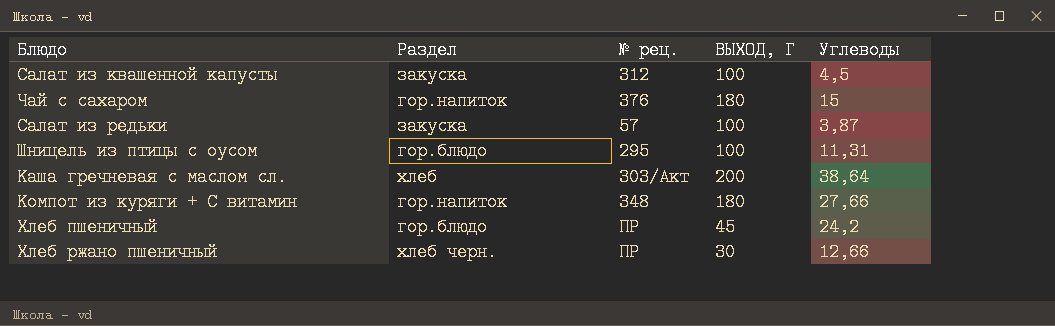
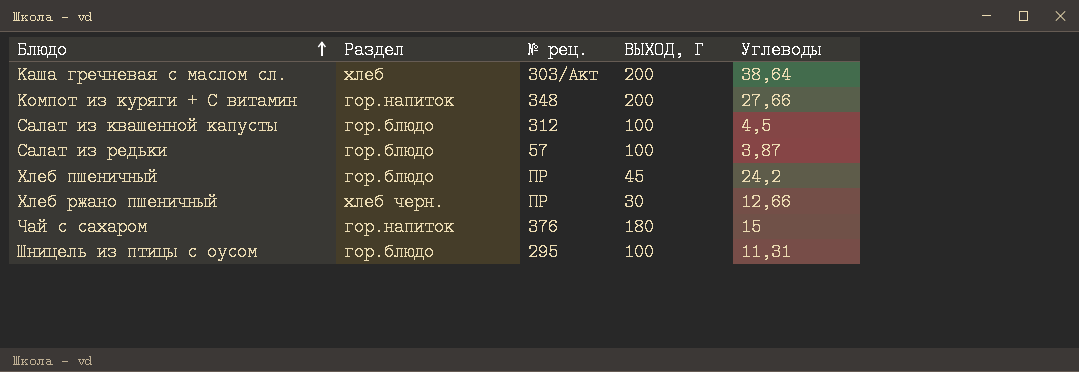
row order: none -> Блюдо ascending
Компот из куряги + С витамин | ВЫХОД, Г: 180 -> 200
Салат из квашенной капусты | Раздел: закуска -> гор.блюдо
Салат из редьки | Раздел: закуска -> гор.блюдо

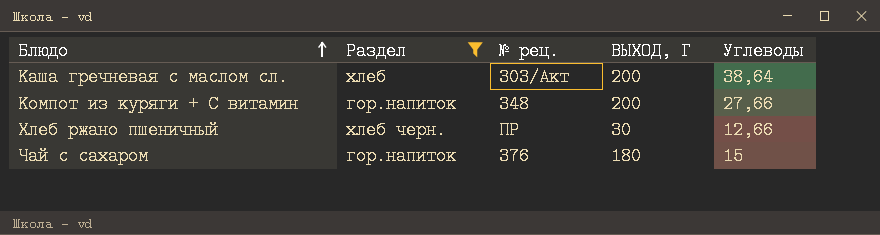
filter: none -> Раздел != гор.блюдо

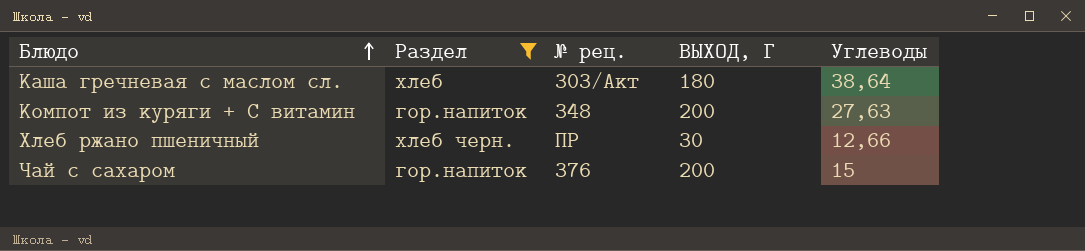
Каша гречневая с маслом сл. | ВЫХОД, Г: 200 -> 180
Компот из куряги + С витамин | Углеводы: 27,66 -> 27,63
Чай с сахаром | ВЫХОД, Г: 180 -> 200

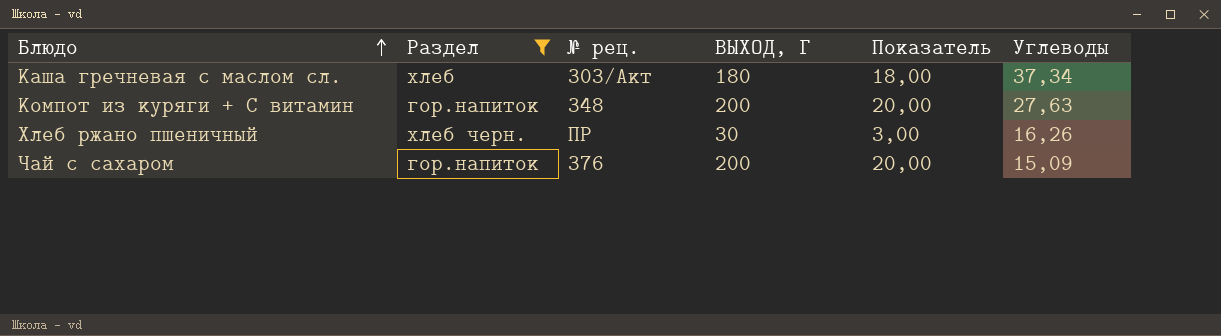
column Показатель | formula: none -> [ВЫХОД, Г] * 0,1
Каша гречневая с маслом сл. | Углеводы: 38,64 -> 37,34
Хлеб ржано пшеничный | Углеводы: 12,66 -> 16,26
Чай с сахаром | Углеводы: 15 -> 15,09

